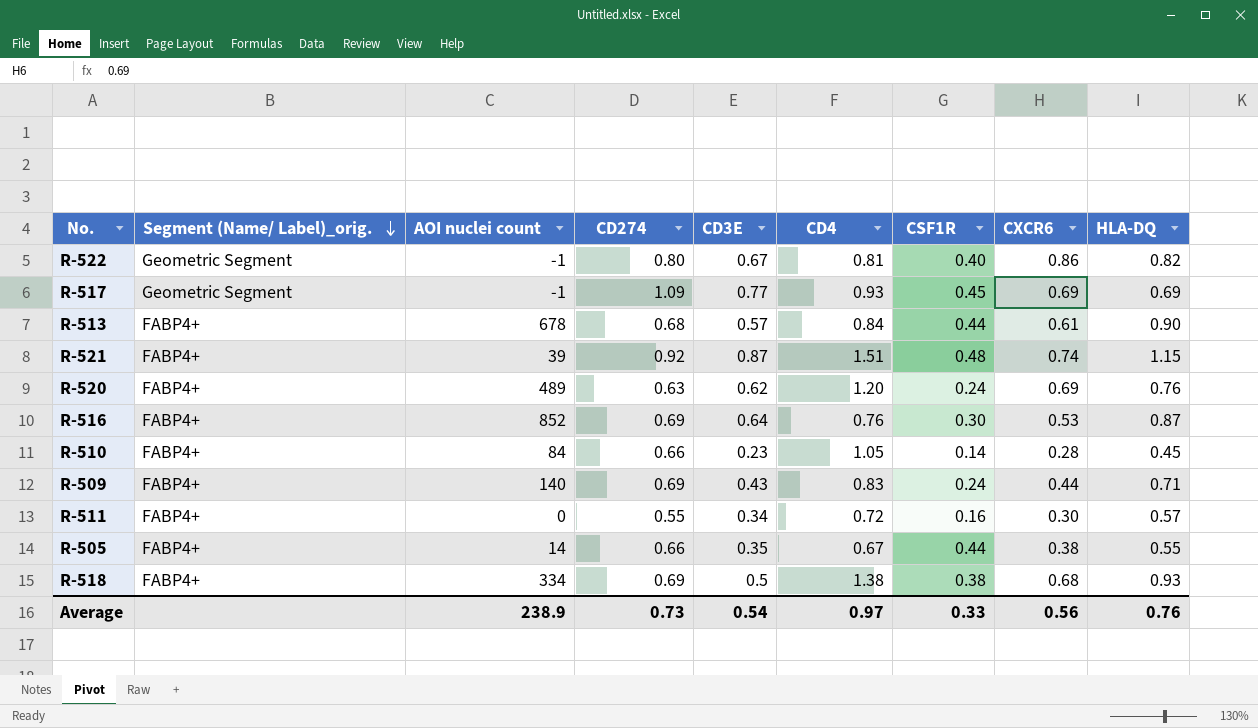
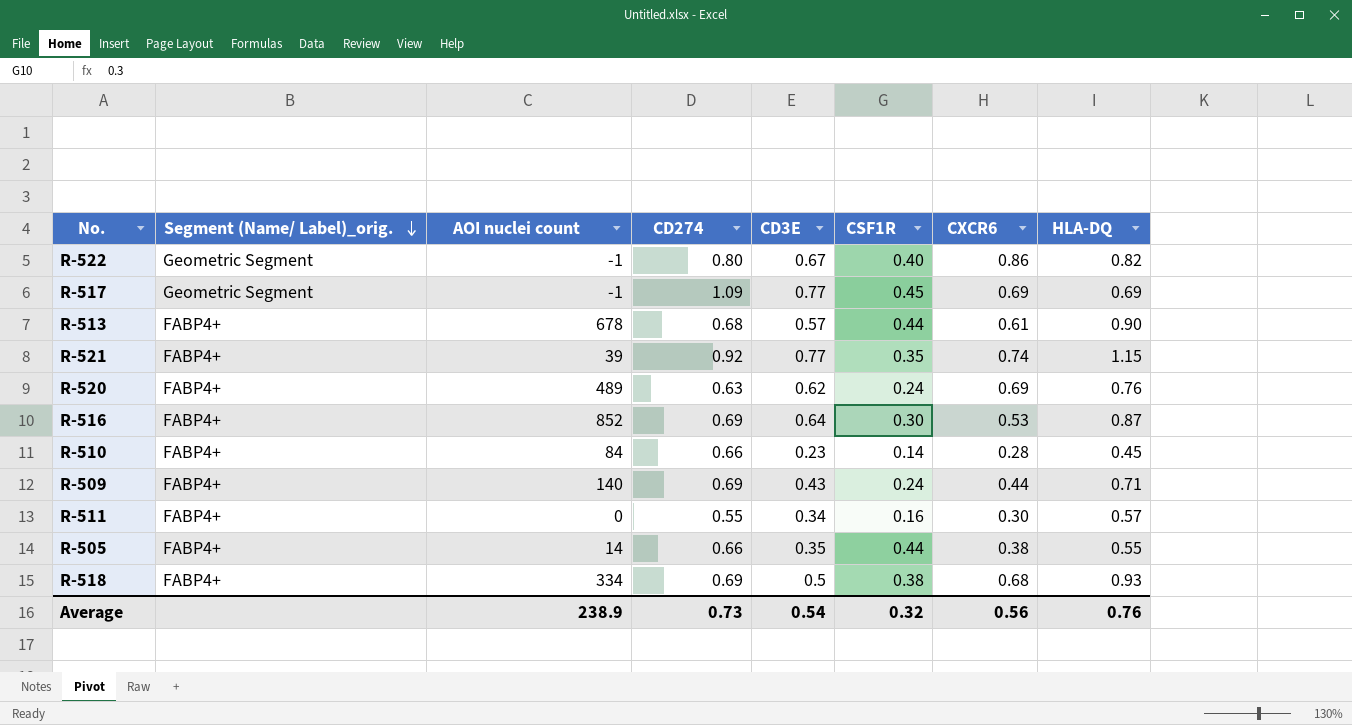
column CD4 | position: 6 -> none
R-521 | CD3E: 0.87 -> 0.77
R-521 | CSF1R: 0.48 -> 0.35
Average | CSF1R: 0.33 -> 0.32

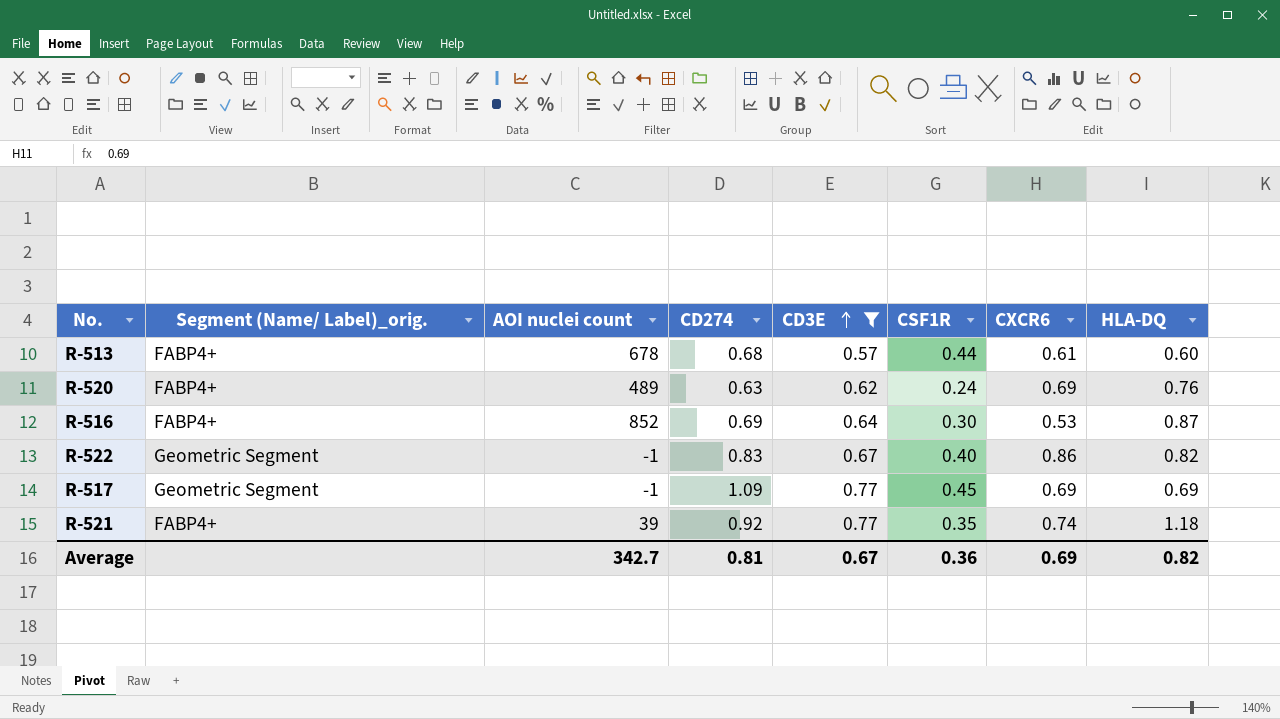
filter: none -> CD3E >= 0.57
row order: Segment (Name/ Label)_orig. descending -> CD3E ascending
R-513 | HLA-DQ: 0.90 -> 0.60
R-522 | CD274: 0.80 -> 0.83
R-521 | HLA-DQ: 1.15 -> 1.18
Average | AOI nuclei count: 238.9 -> 342.7
Average | CD274: 0.73 -> 0.81
Average | CD3E: 0.54 -> 0.67
Average | CSF1R: 0.32 -> 0.36
Average | CXCR6: 0.56 -> 0.69
Average | HLA-DQ: 0.76 -> 0.82

